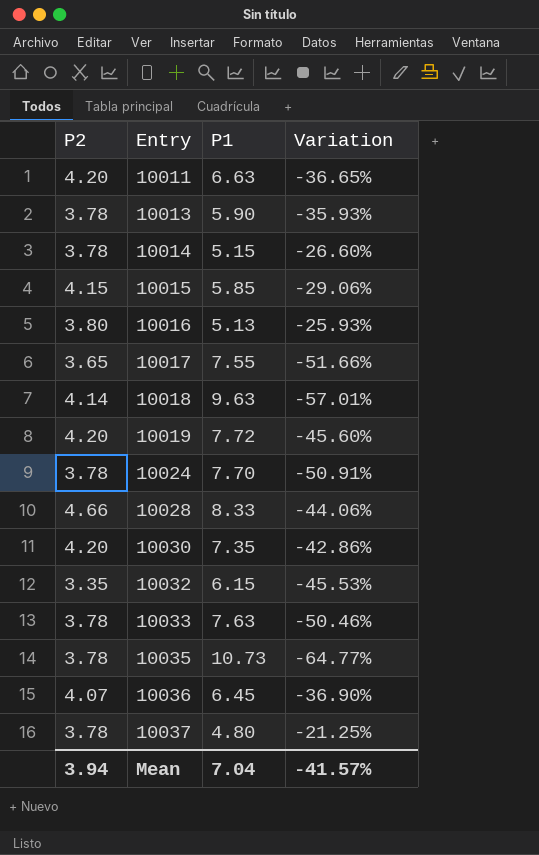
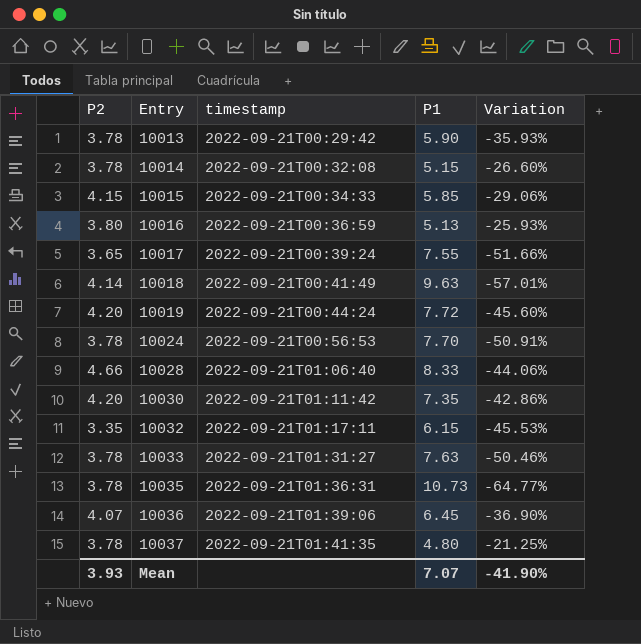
column timestamp | position: none -> 3
row 10011: 4.20 | 6.63 | -36.65% -> none
Mean | P2: 3.94 -> 3.93
Mean | P1: 7.04 -> 7.07
Mean | Variation: -41.57% -> -41.90%

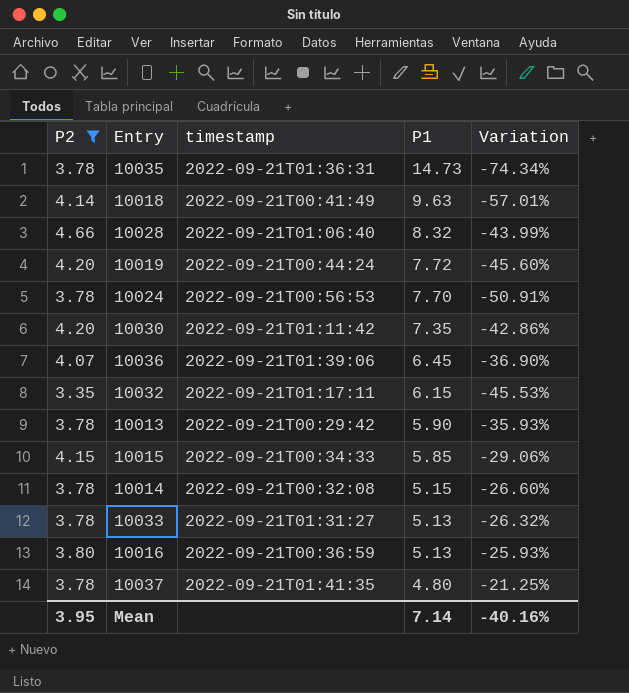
filter: none -> P2 != 3.65
row order: Entry ascending -> P1 descending
10035 | P1: 10.73 -> 14.73
10035 | Variation: -64.77% -> -74.34%
10028 | P1: 8.33 -> 8.32
10028 | Variation: -44.06% -> -43.99%
10033 | P1: 7.63 -> 5.13
10033 | Variation: -50.46% -> -26.32%
Mean | P2: 3.93 -> 3.95
Mean | P1: 7.07 -> 7.14
Mean | Variation: -41.90% -> -40.16%

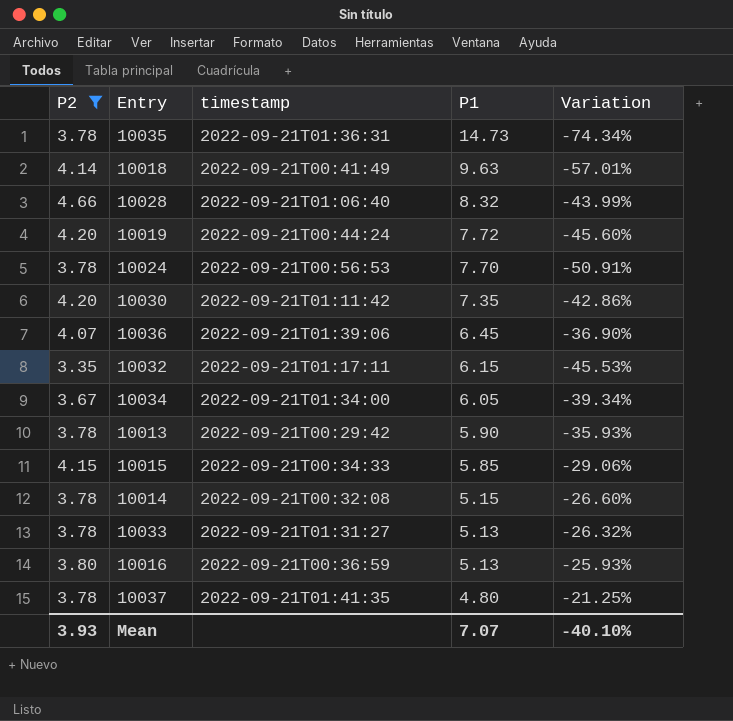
row 10034: none -> 3.67 | 2022-09-21T01:34:00 | 6.05 | -39.34%
Mean | P2: 3.95 -> 3.93
Mean | P1: 7.14 -> 7.07
Mean | Variation: -40.16% -> -40.10%

